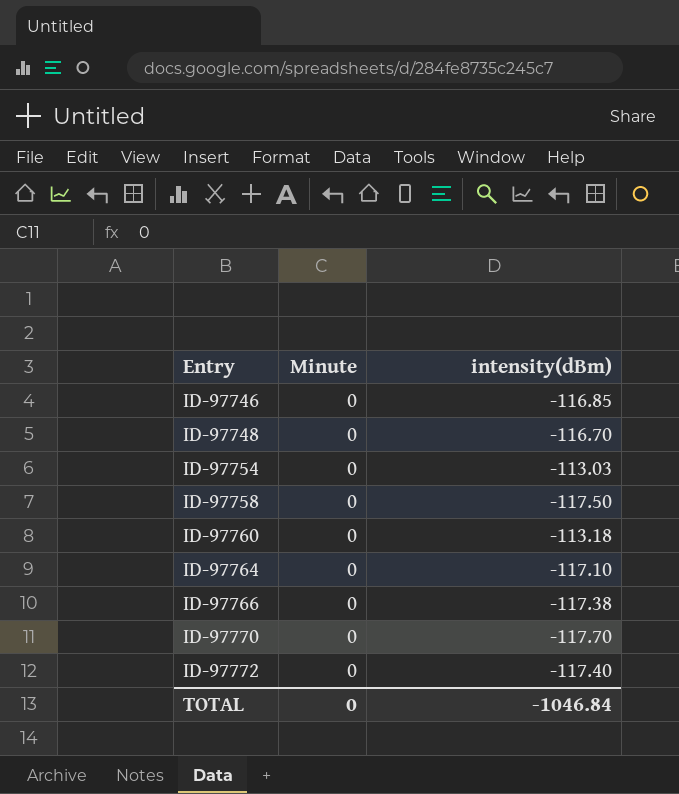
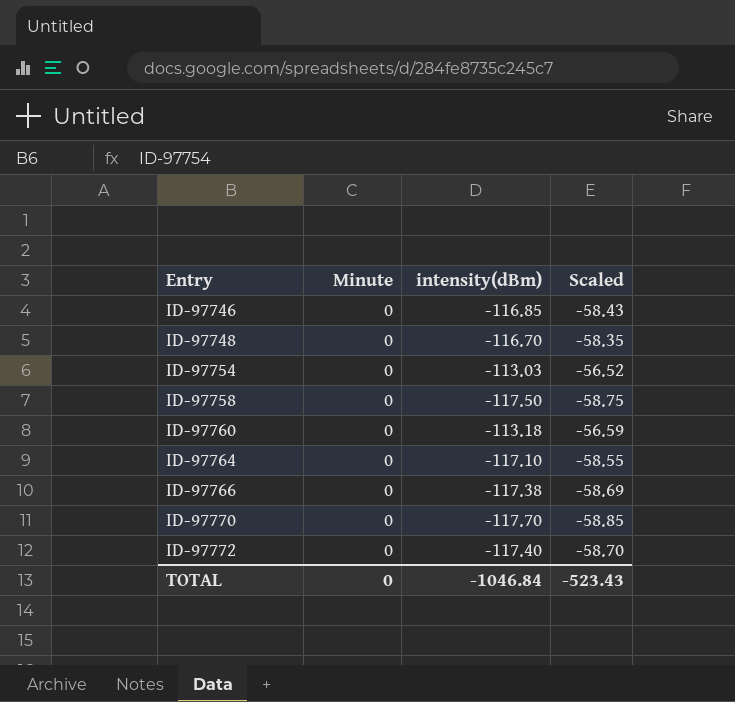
column Scaled | formula: none -> [intensity(dBm)] * 0.5

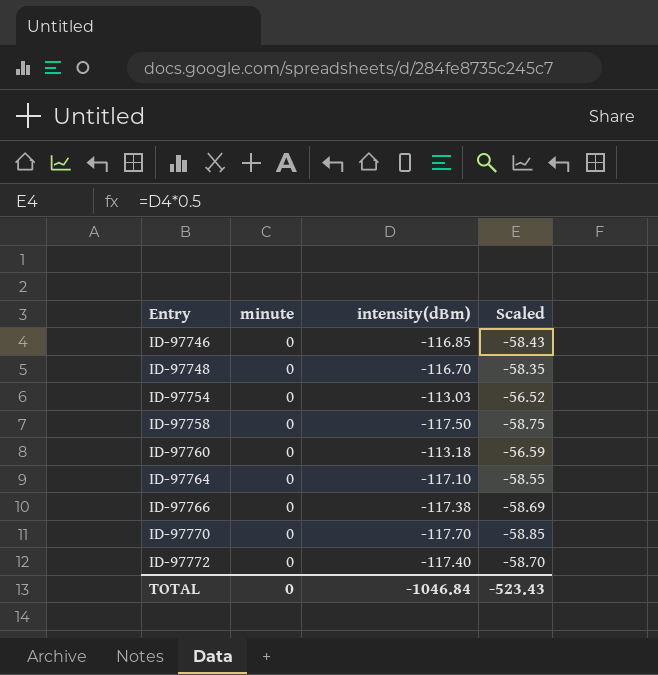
column name: Minute -> minute

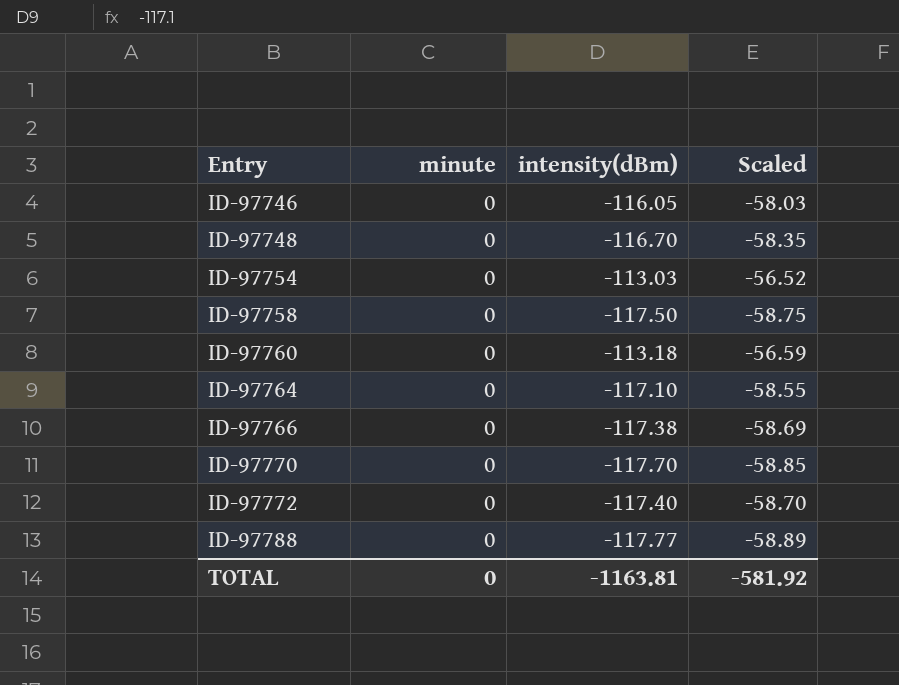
ID-97746 | intensity(dBm): -116.85 -> -116.05
ID-97746 | Scaled: -58.43 -> -58.03
row ID-97788: none -> 0 | -117.77 | -58.89
TOTAL | intensity(dBm): -1046.84 -> -1163.81
TOTAL | Scaled: -523.43 -> -581.92

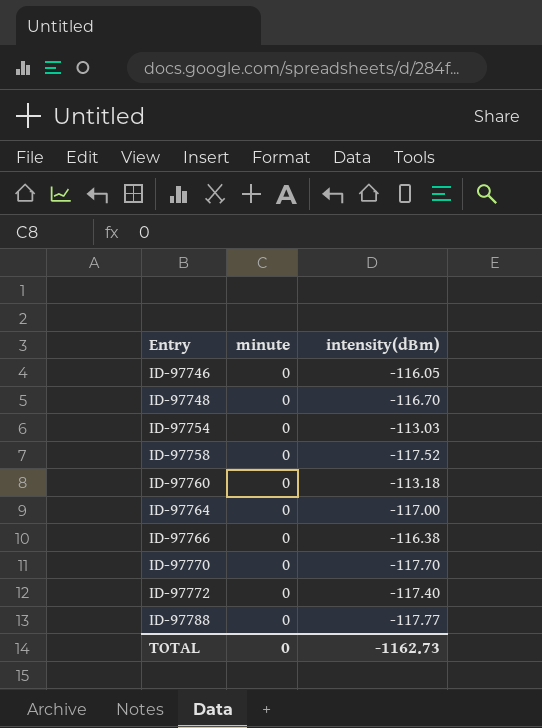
column Scaled | formula: [intensity(dBm)] * 0.5 -> none
ID-97758 | intensity(dBm): -117.50 -> -117.52
ID-97764 | intensity(dBm): -117.10 -> -117.00
ID-97766 | intensity(dBm): -117.38 -> -116.38
TOTAL | intensity(dBm): -1163.81 -> -1162.73

